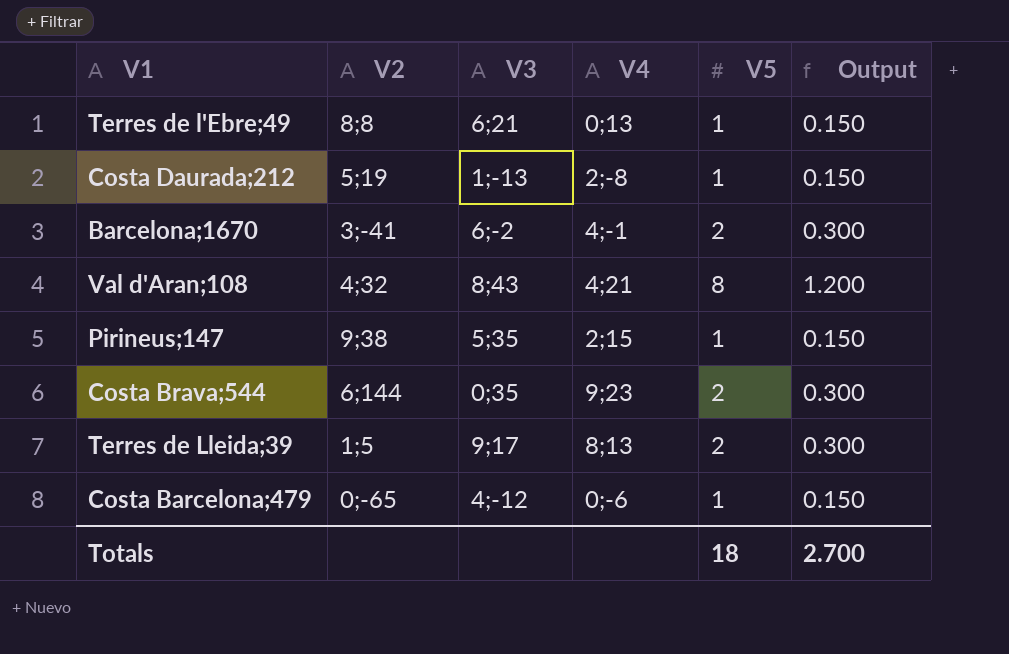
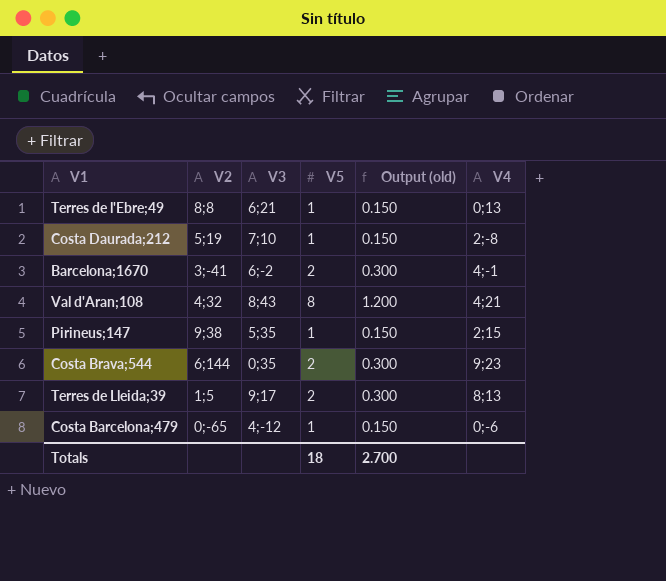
column name: Output -> Output (old)
column V4 | position: 4 -> 6
Costa Daurada;212 | V3: 1;-13 -> 7;10

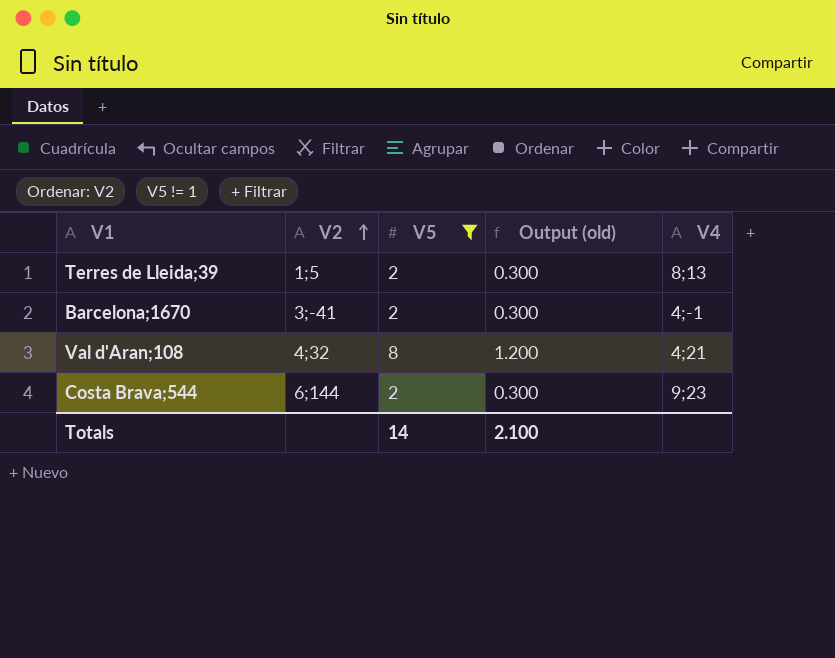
filter: none -> V5 != 1
row order: none -> V2 ascending
column V3 | position: 3 -> none
Totals | V5: 18 -> 14
Totals | Output (old): 2.700 -> 2.100

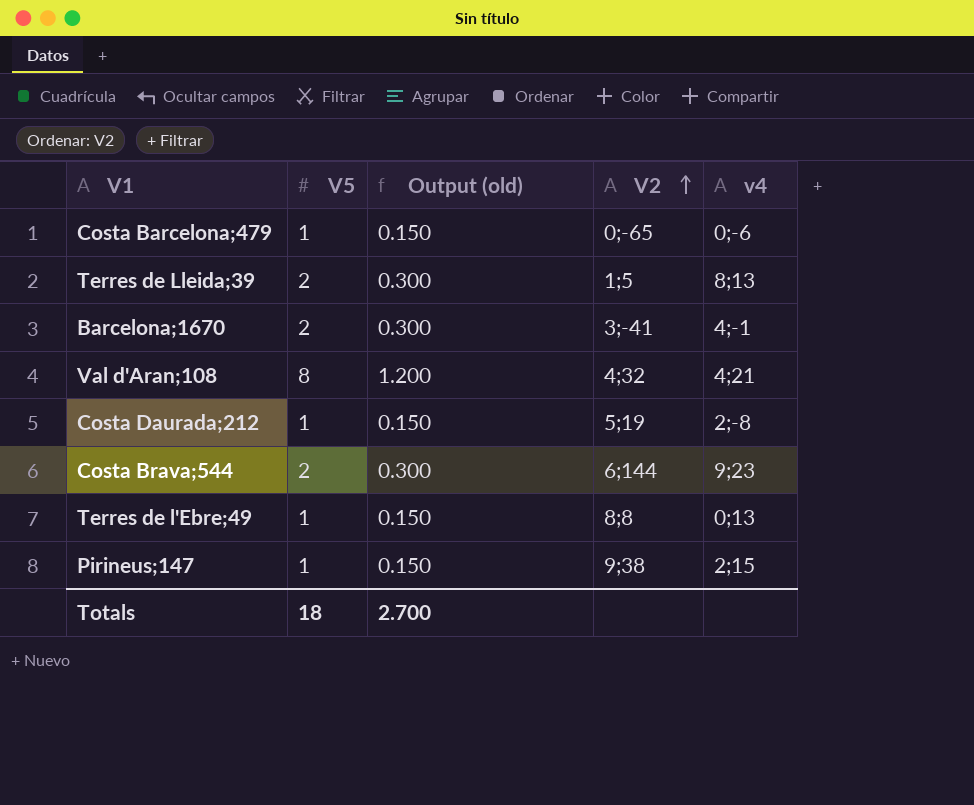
filter: V5 != 1 -> none
column V2 | position: 2 -> 4
column name: V4 -> v4
Totals | V5: 14 -> 18
Totals | Output (old): 2.100 -> 2.700

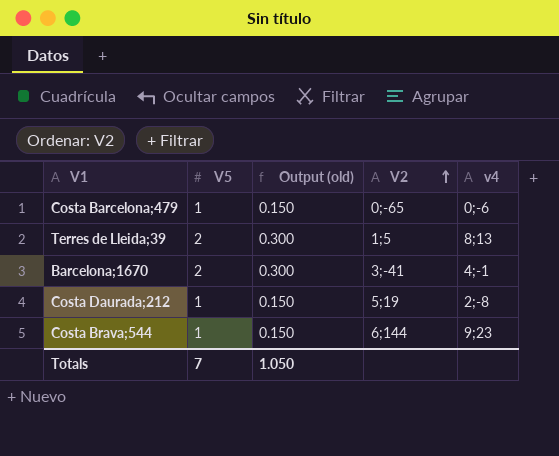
row Val d'Aran;108: 8 | 1.200 | 4;32 | 4;21 -> none
row Terres de l'Ebre;49: 1 | 0.150 | 8;8 | 0;13 -> none
row Pirineus;147: 1 | 0.150 | 9;38 | 2;15 -> none
Costa Brava;544 | V5: 2 -> 1
Costa Brava;544 | Output (old): 0.300 -> 0.150
Totals | V5: 18 -> 7
Totals | Output (old): 2.700 -> 1.050

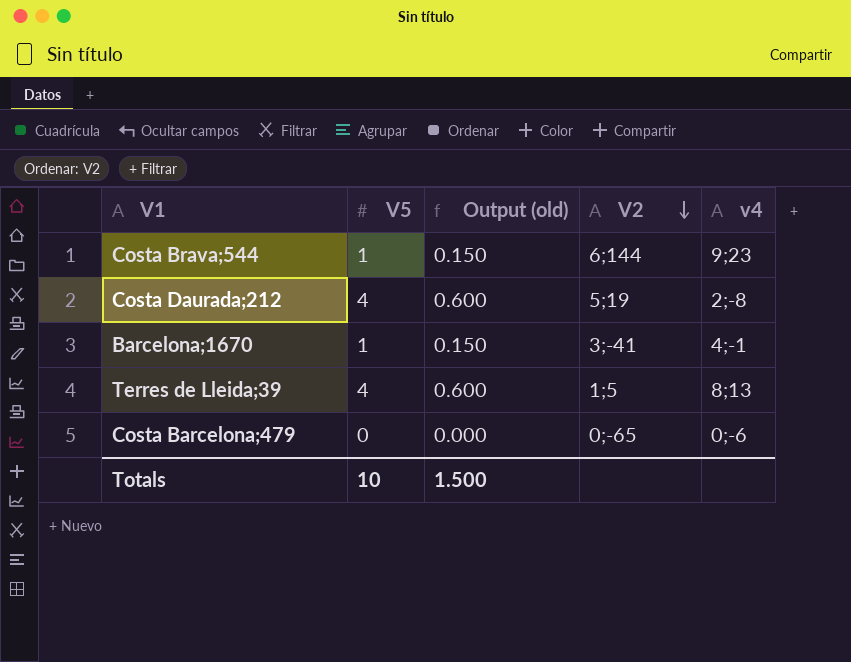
row order: V2 ascending -> V2 descending
Costa Daurada;212 | V5: 1 -> 4
Costa Daurada;212 | Output (old): 0.150 -> 0.600
Barcelona;1670 | V5: 2 -> 1
Barcelona;1670 | Output (old): 0.300 -> 0.150
Terres de Lleida;39 | V5: 2 -> 4
Terres de Lleida;39 | Output (old): 0.300 -> 0.600
Costa Barcelona;479 | V5: 1 -> 0
Costa Barcelona;479 | Output (old): 0.150 -> 0.000
Totals | V5: 7 -> 10
Totals | Output (old): 1.050 -> 1.500

